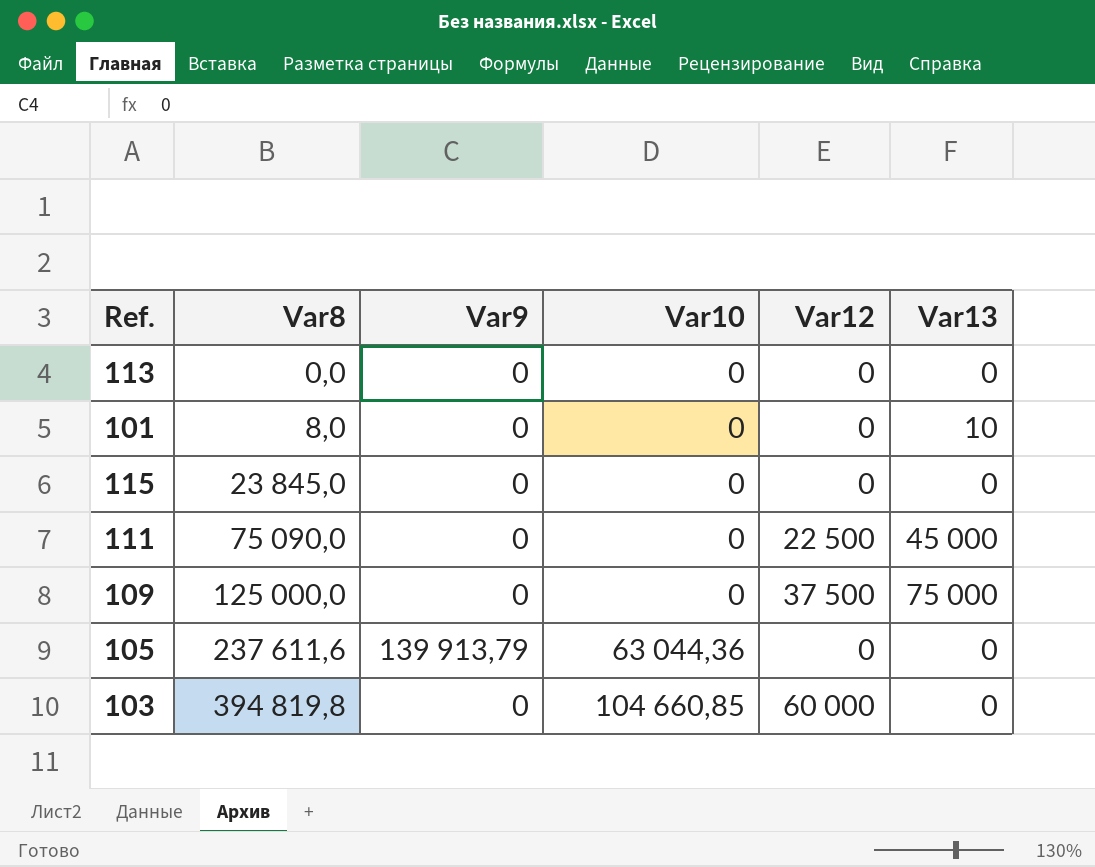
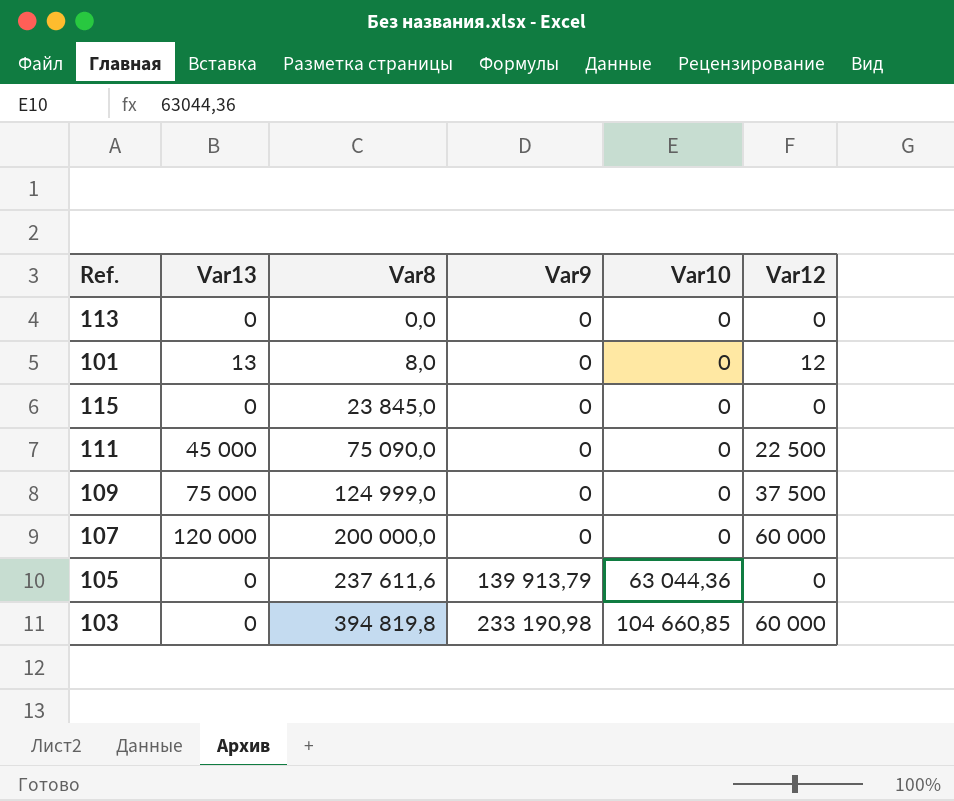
column Var13 | position: 6 -> 2
101 | Var13: 10 -> 13
101 | Var12: 0 -> 12
109 | Var8: 125 000,0 -> 124 999,0
row 107: none -> 120 000 | 200 000,0 | 0 | 0 | 60 000
103 | Var9: 0 -> 233 190,98

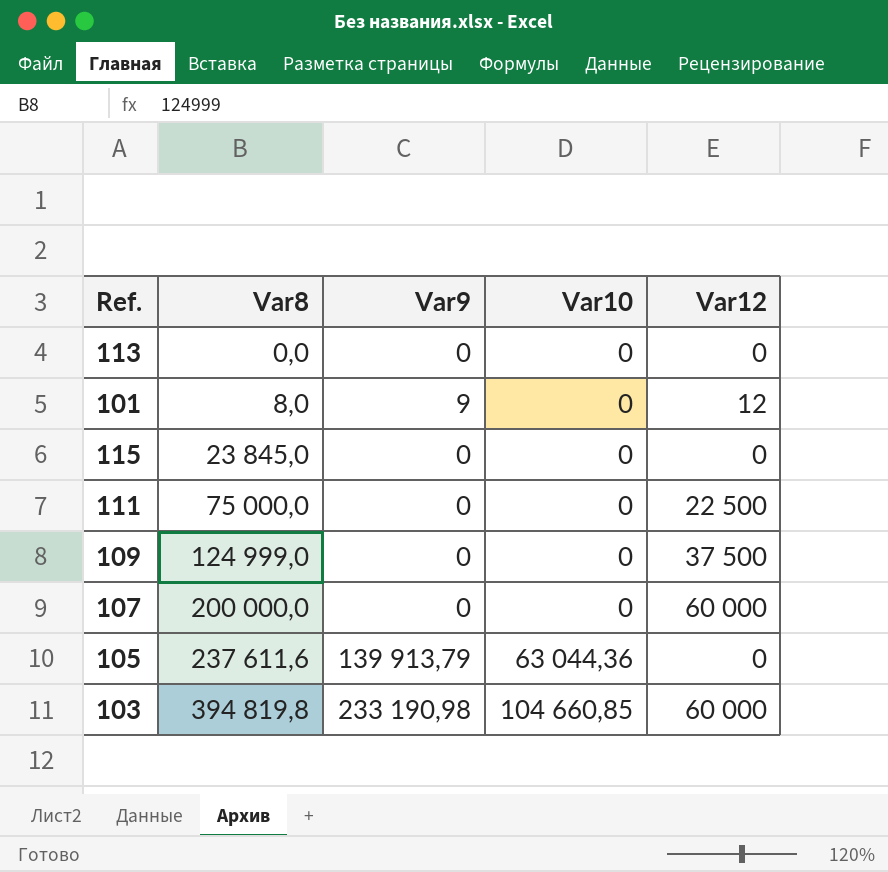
column Var13 | position: 2 -> none
101 | Var9: 0 -> 9
111 | Var8: 75 090,0 -> 75 000,0

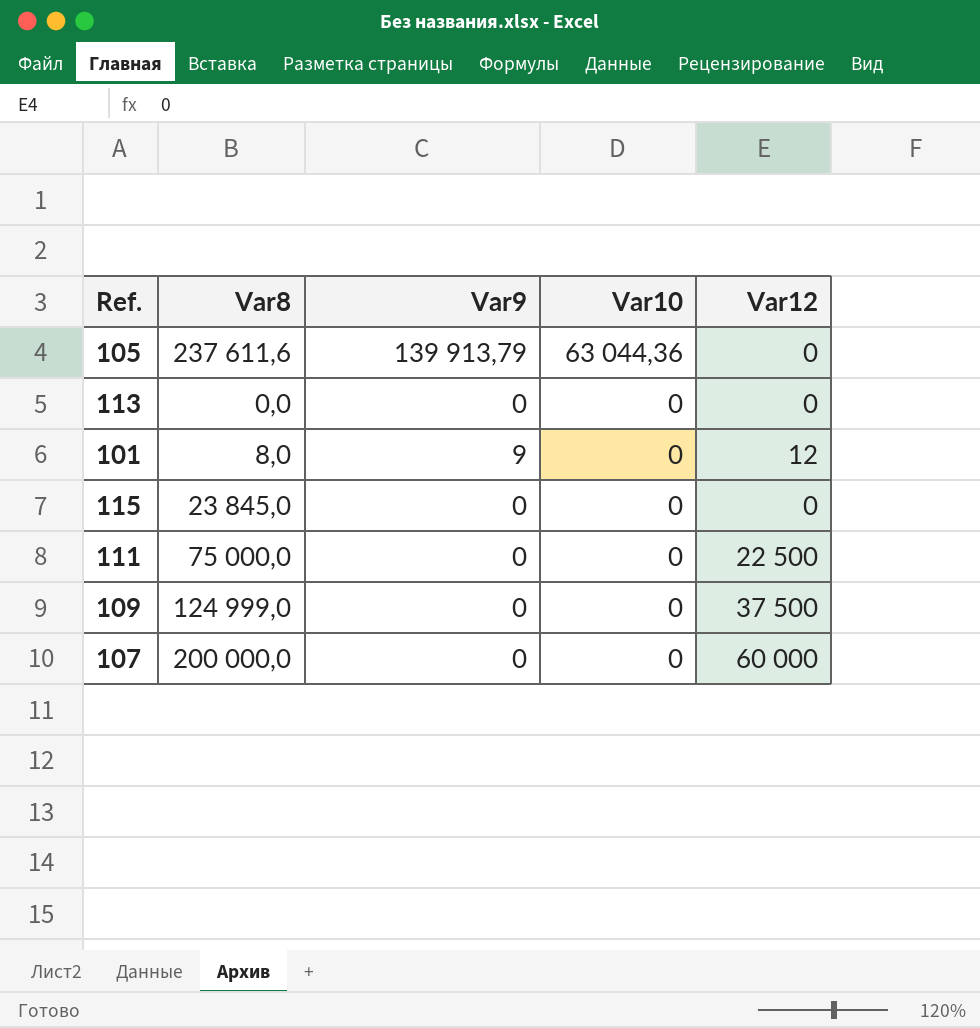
row order: Var8 ascending -> Var10 descending
row 103: 394 819,8 | 233 190,98 | 104 660,85 | 60 000 -> none

